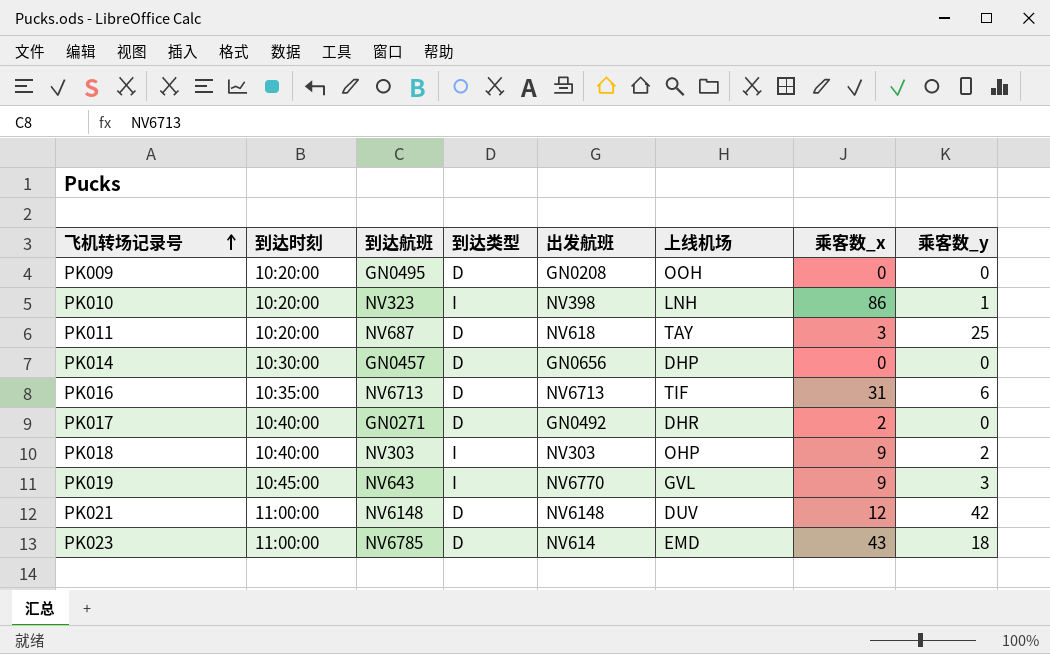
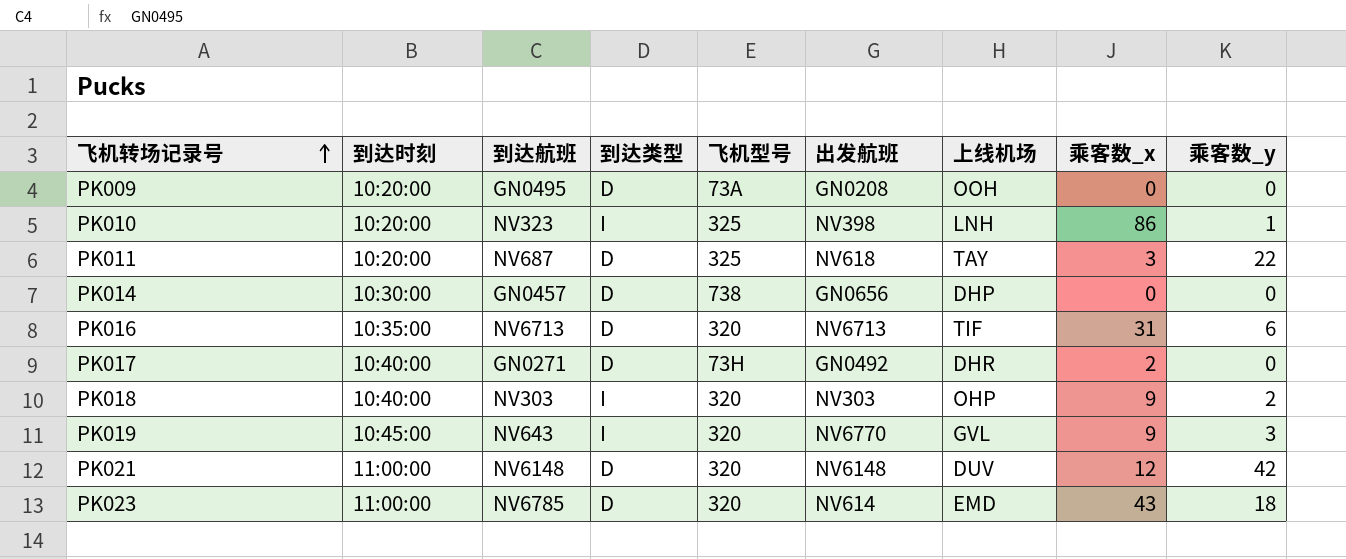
column 飞机型号 | position: none -> 5
PK011 | 乘客数_y: 25 -> 22

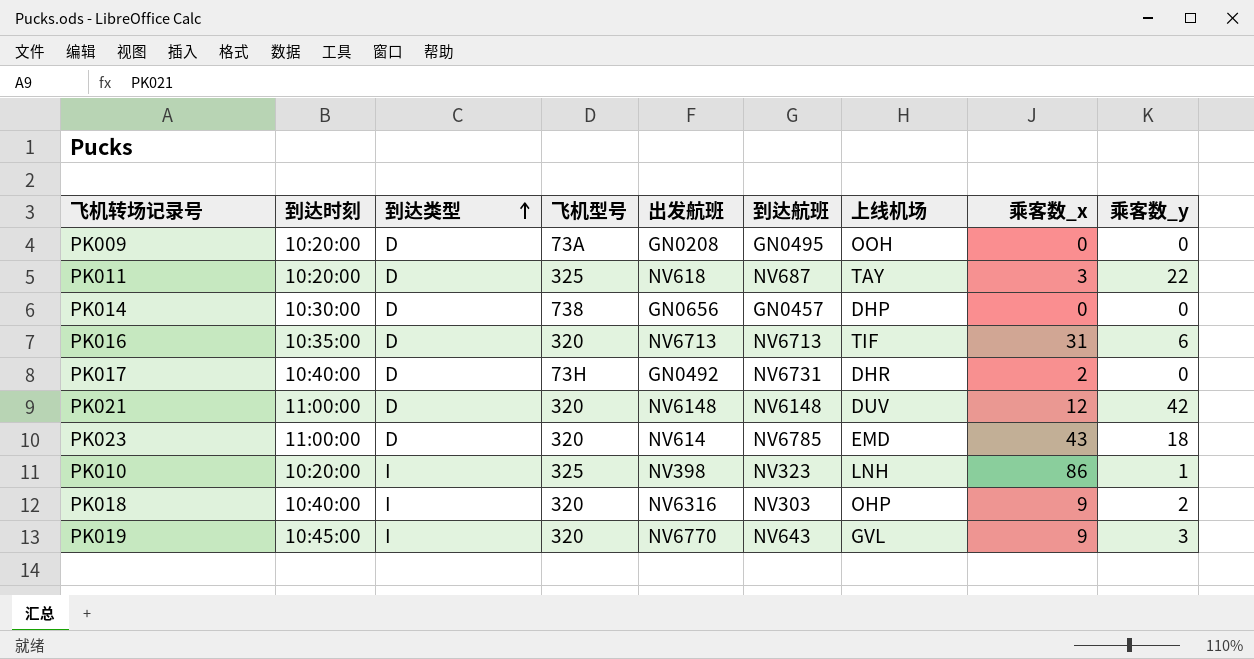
row order: 飞机转场记录号 ascending -> 到达类型 ascending
column 到达航班 | position: 3 -> 6
PK017 | 到达航班: GN0271 -> NV6731
PK018 | 出发航班: NV303 -> NV6316

